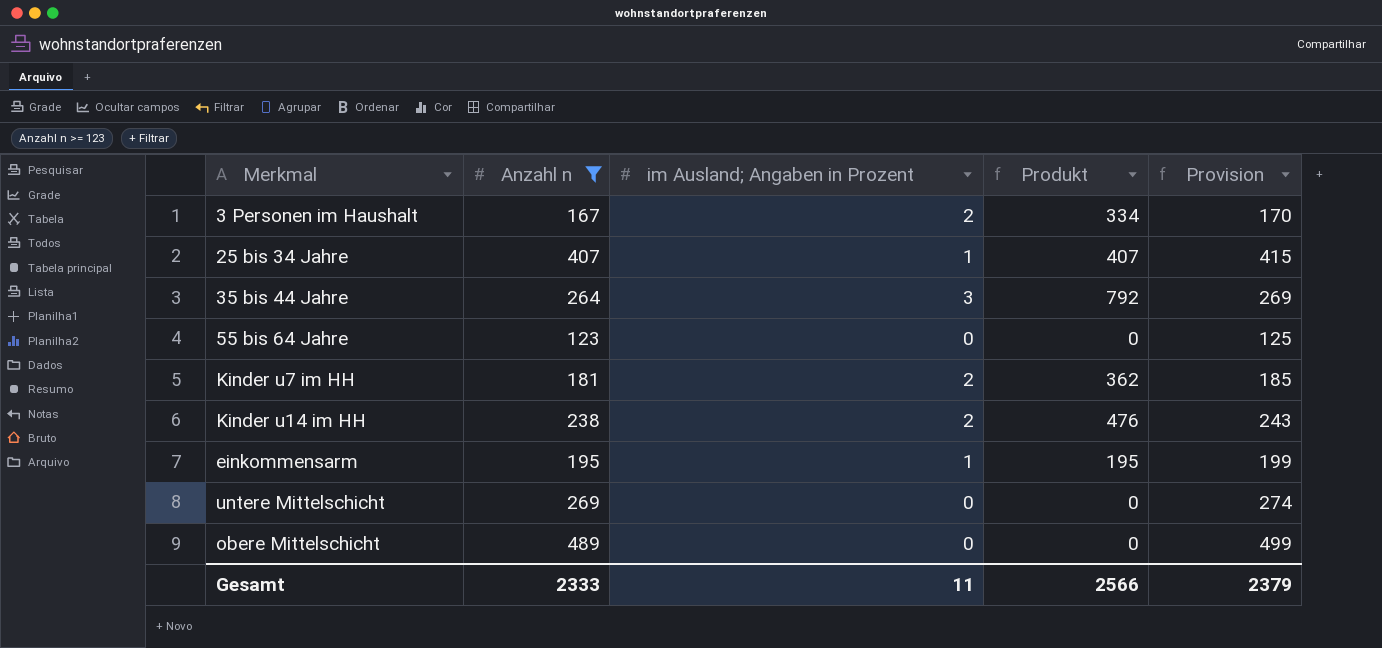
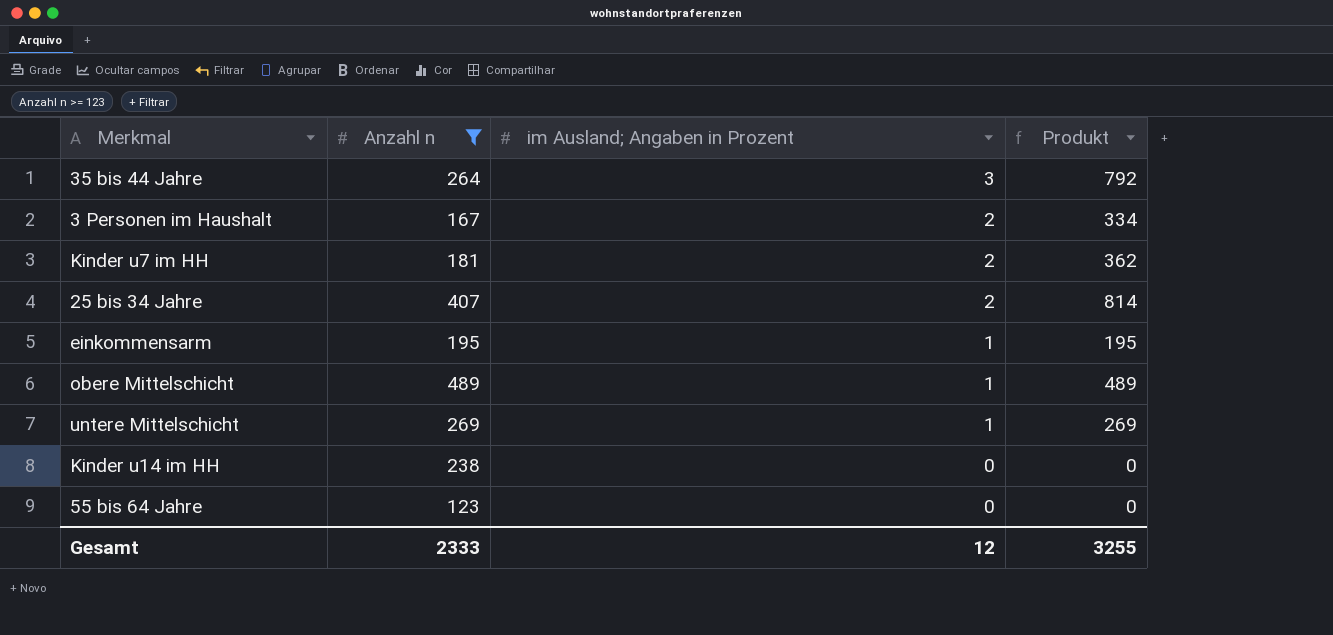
row order: none -> im Ausland; Angaben in Prozent descending
column Provision | formula: [Anzahl n] * 1,02 -> none
25 bis 34 Jahre | im Ausland; Angaben in Prozent: 1 -> 2
25 bis 34 Jahre | Produkt: 407 -> 814
obere Mittelschicht | im Ausland; Angaben in Prozent: 0 -> 1
obere Mittelschicht | Produkt: 0 -> 489
untere Mittelschicht | im Ausland; Angaben in Prozent: 0 -> 1
untere Mittelschicht | Produkt: 0 -> 269
Kinder u14 im HH | im Ausland; Angaben in Prozent: 2 -> 0
Kinder u14 im HH | Produkt: 476 -> 0
Gesamt | im Ausland; Angaben in Prozent: 11 -> 12
Gesamt | Produkt: 2566 -> 3255

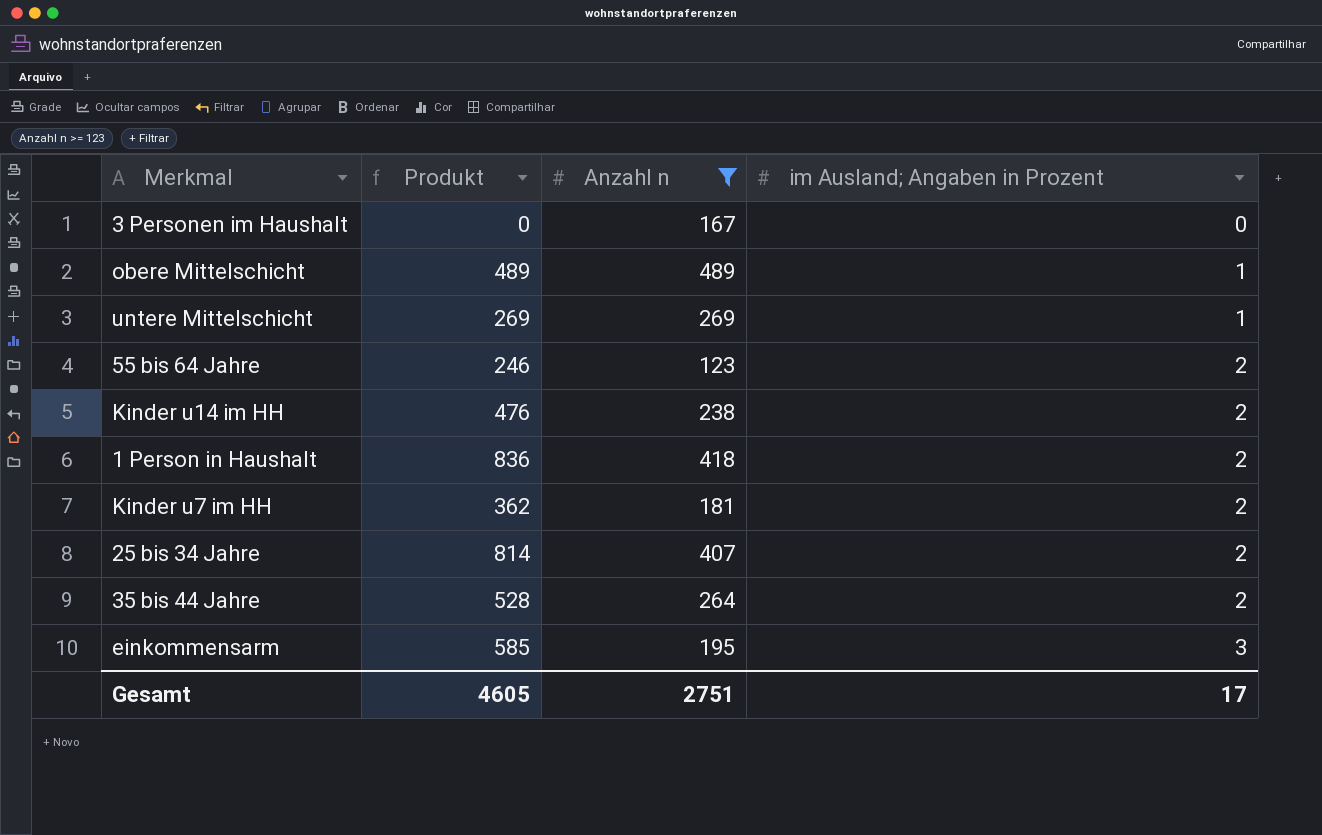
row order: im Ausland; Angaben in Prozent descending -> im Ausland; Angaben in Prozent ascending
column Produkt | position: 4 -> 2
3 Personen im Haushalt | Produkt: 334 -> 0
3 Personen im Haushalt | im Ausland; Angaben in Prozent: 2 -> 0
55 bis 64 Jahre | Produkt: 0 -> 246
55 bis 64 Jahre | im Ausland; Angaben in Prozent: 0 -> 2
Kinder u14 im HH | Produkt: 0 -> 476
Kinder u14 im HH | im Ausland; Angaben in Prozent: 0 -> 2
row 1 Person in Haushalt: none -> 836 | 418 | 2
35 bis 44 Jahre | Produkt: 792 -> 528
35 bis 44 Jahre | im Ausland; Angaben in Prozent: 3 -> 2
einkommensarm | Produkt: 195 -> 585
einkommensarm | im Ausland; Angaben in Prozent: 1 -> 3
Gesamt | Produkt: 3255 -> 4605
Gesamt | Anzahl n: 2333 -> 2751
Gesamt | im Ausland; Angaben in Prozent: 12 -> 17

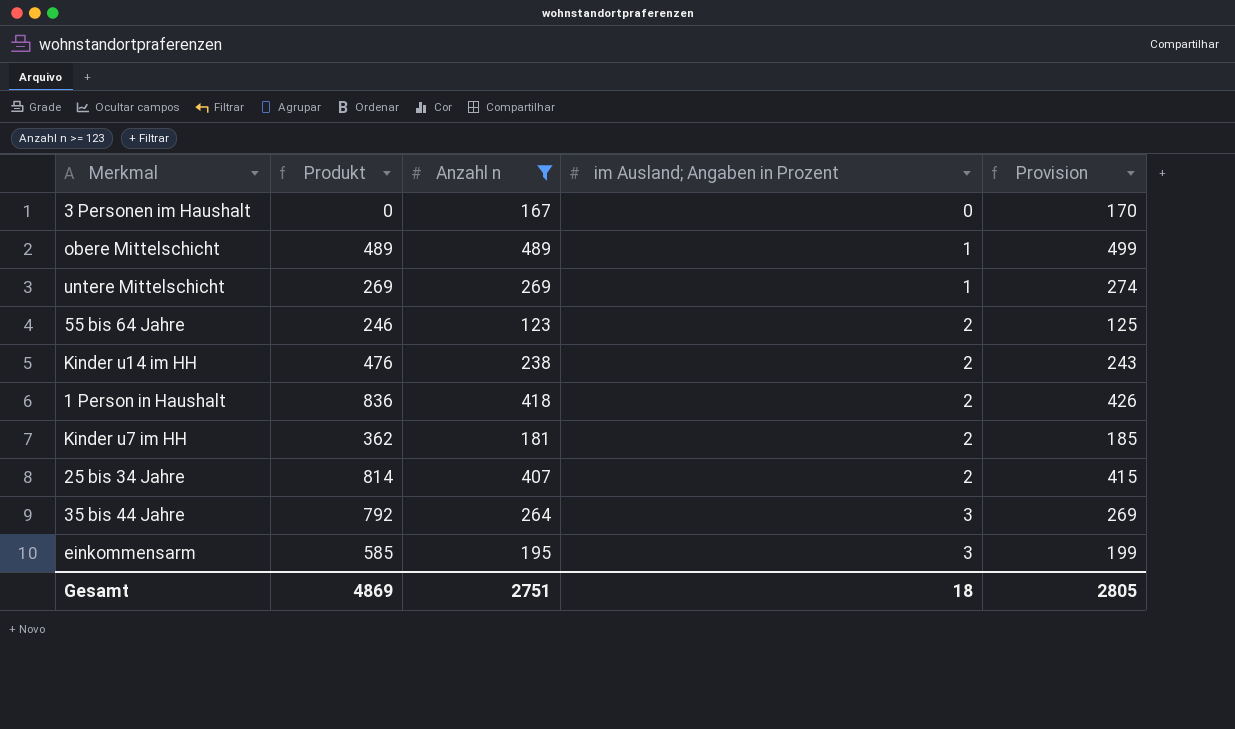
column Provision | formula: none -> [Anzahl n] * 1,02
35 bis 44 Jahre | Produkt: 528 -> 792
35 bis 44 Jahre | im Ausland; Angaben in Prozent: 2 -> 3
Gesamt | Produkt: 4605 -> 4869
Gesamt | im Ausland; Angaben in Prozent: 17 -> 18

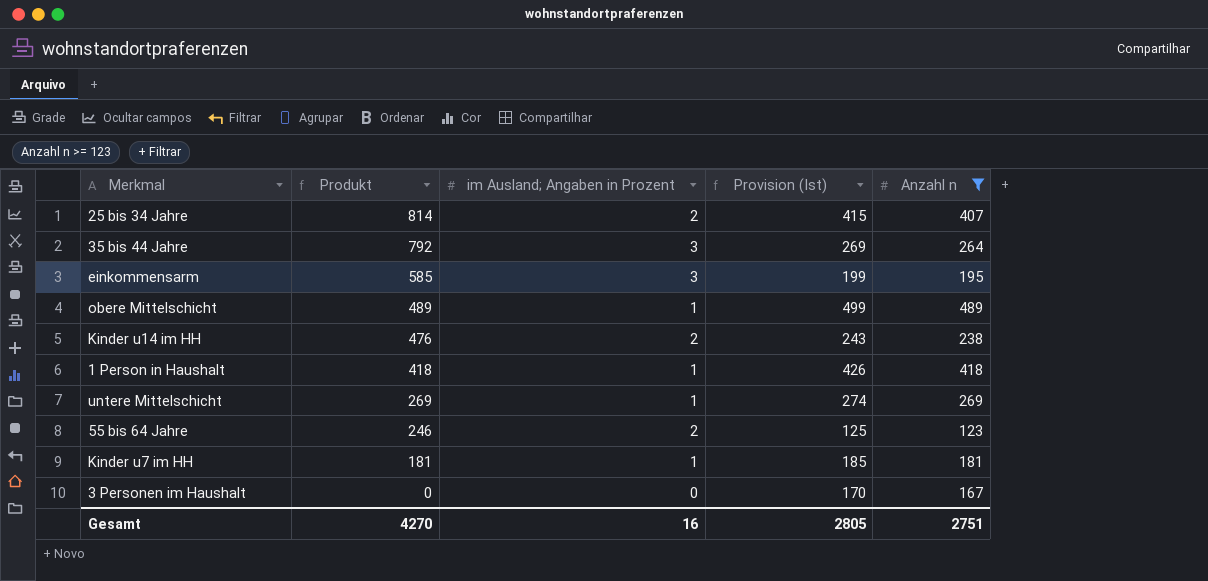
row order: im Ausland; Angaben in Prozent ascending -> Produkt descending
column name: Provision -> Provision (Ist)
column Anzahl n | position: 3 -> 5
1 Person in Haushalt | Produkt: 836 -> 418
1 Person in Haushalt | im Ausland; Angaben in Prozent: 2 -> 1
Kinder u7 im HH | Produkt: 362 -> 181
Kinder u7 im HH | im Ausland; Angaben in Prozent: 2 -> 1
Gesamt | Produkt: 4869 -> 4270
Gesamt | im Ausland; Angaben in Prozent: 18 -> 16

